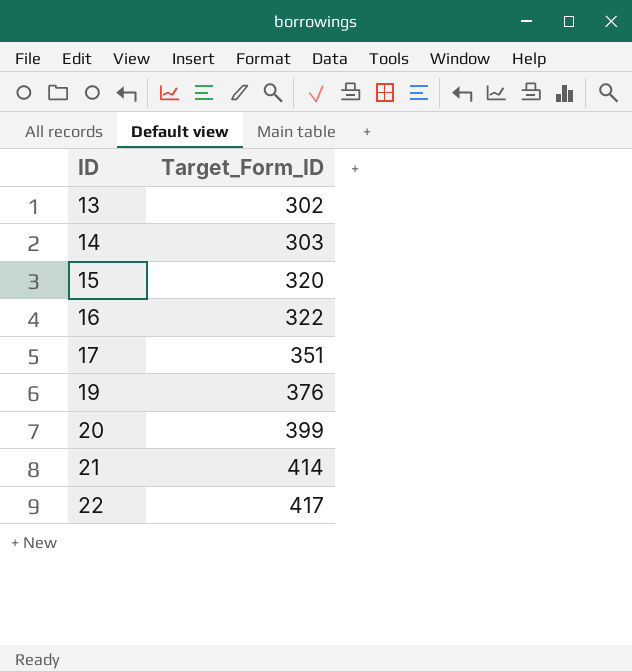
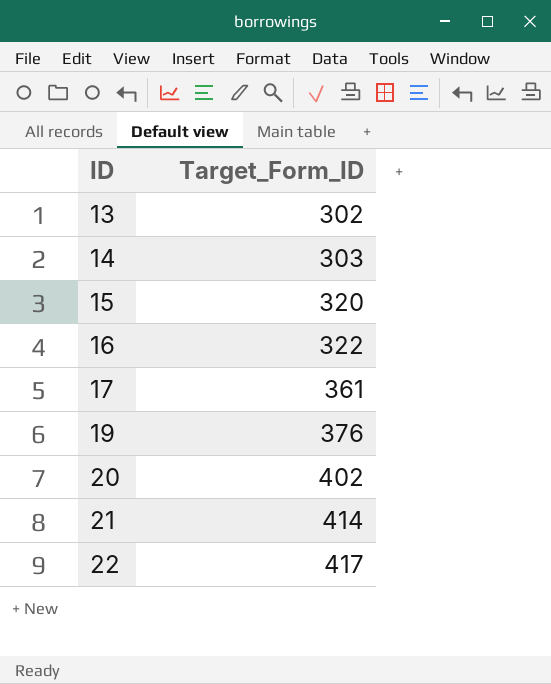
17 | Target_Form_ID: 351 -> 361
20 | Target_Form_ID: 399 -> 402

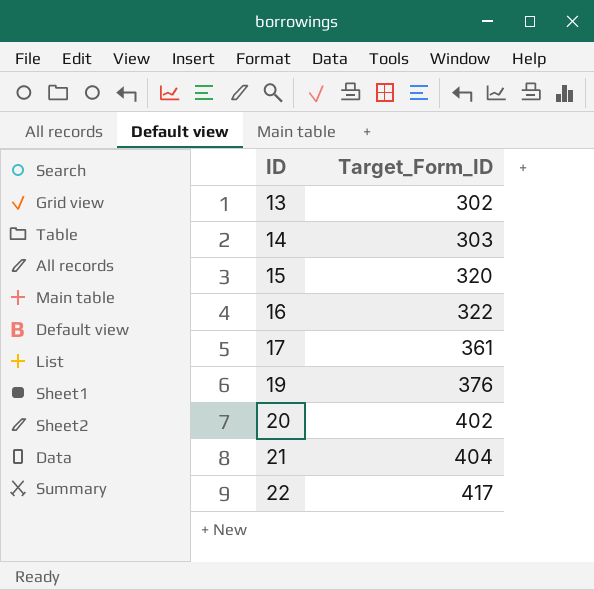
21 | Target_Form_ID: 414 -> 404

